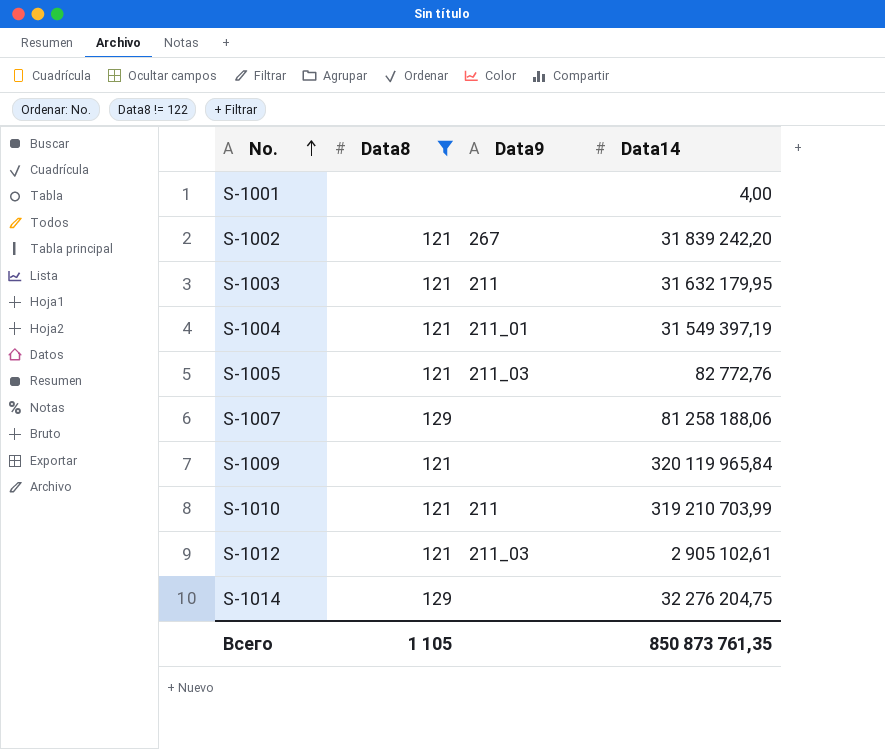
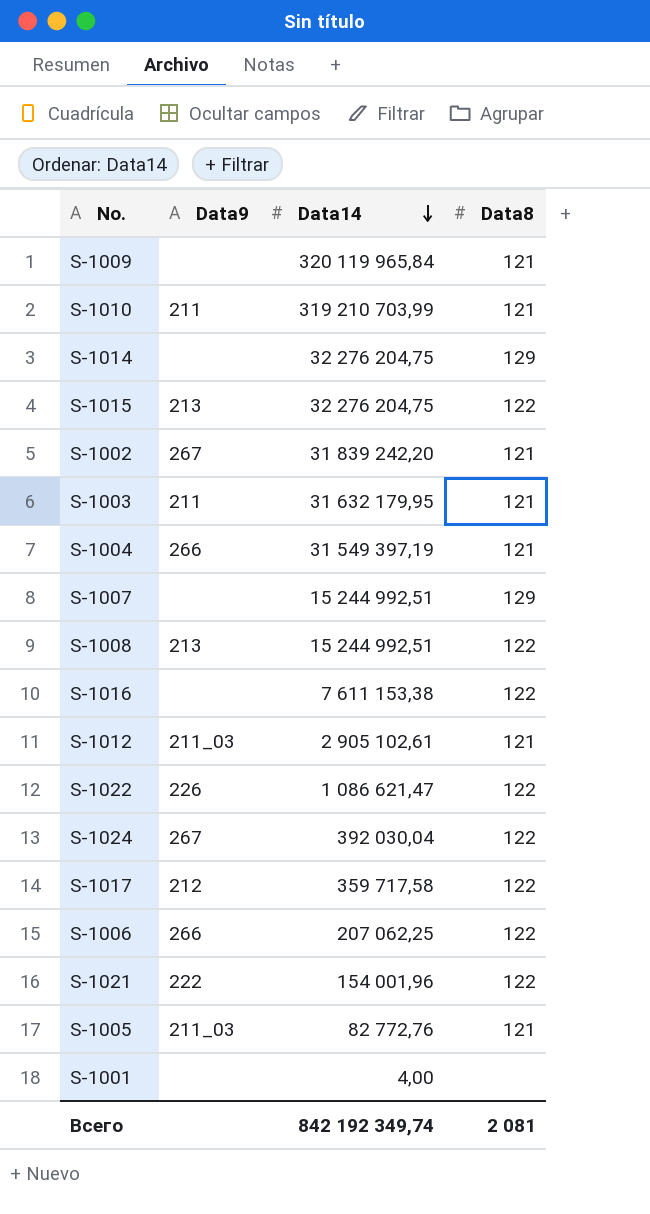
filter: Data8 != 122 -> none
row order: No. ascending -> Data14 descending
column Data8 | position: 2 -> 4
S-1004 | Data9: 211_01 -> 266
S-1007 | Data14: 81 258 188,06 -> 15 244 992,51
Всего | Data14: 850 873 761,35 -> 842 192 349,74
Всего | Data8: 1 105 -> 2 081

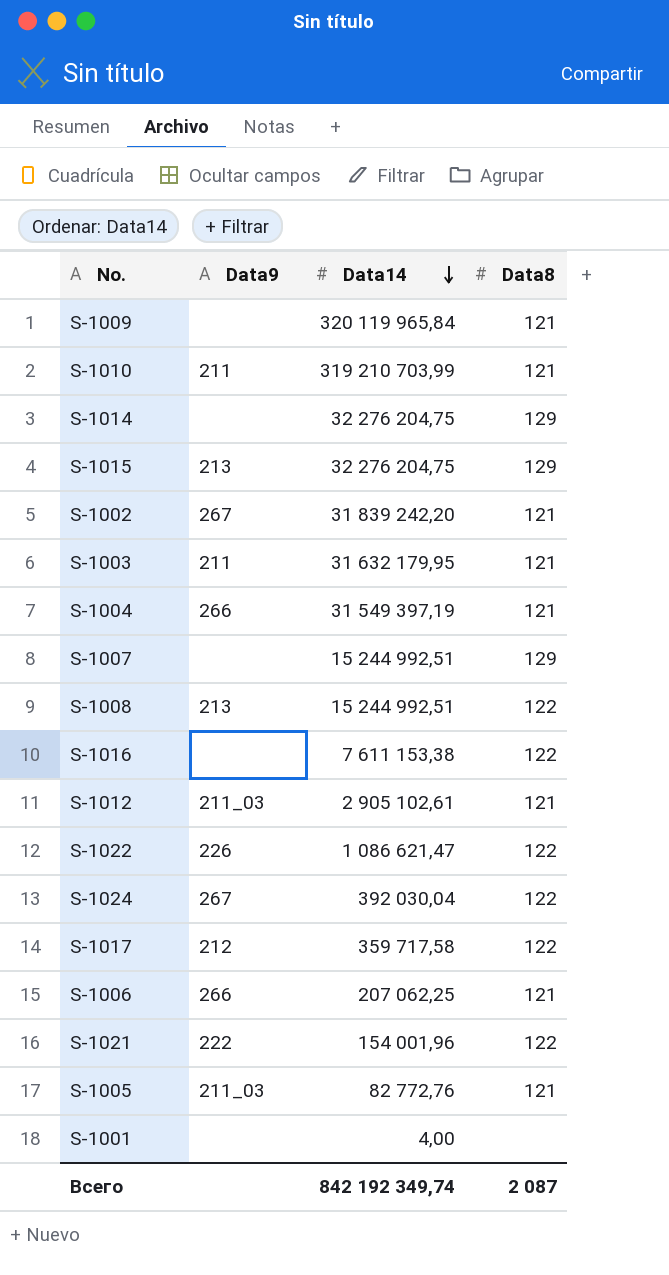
S-1015 | Data8: 122 -> 129
S-1006 | Data8: 122 -> 121
Всего | Data8: 2 081 -> 2 087

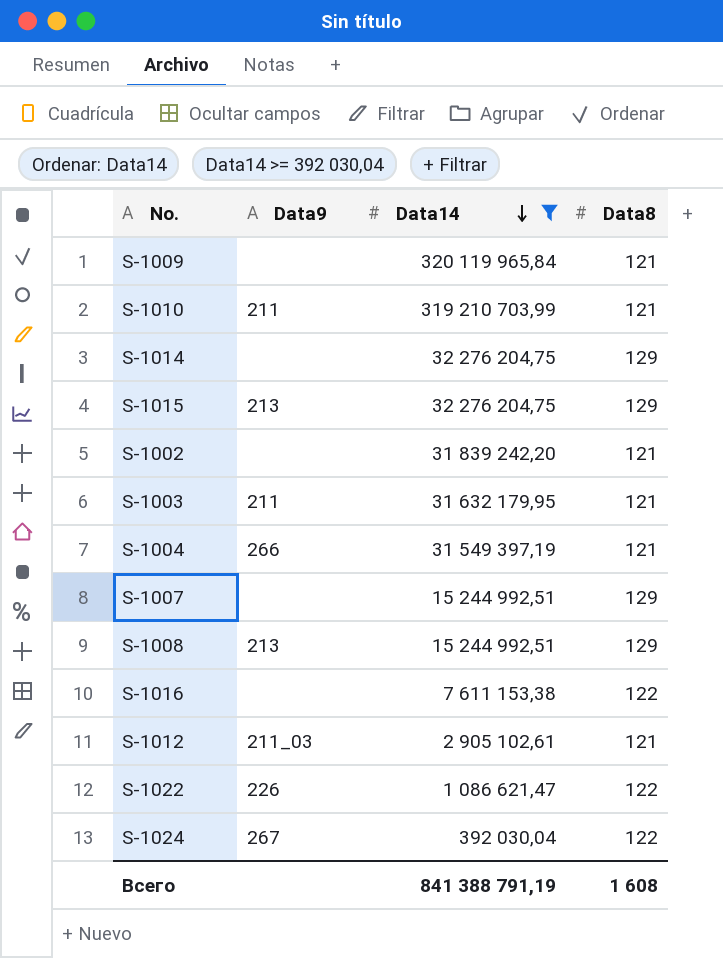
filter: none -> Data14 >= 392 030,04
S-1002 | Data9: 267 -> none
S-1008 | Data8: 122 -> 129
Всего | Data14: 842 192 349,74 -> 841 388 791,19
Всего | Data8: 2 087 -> 1 608

